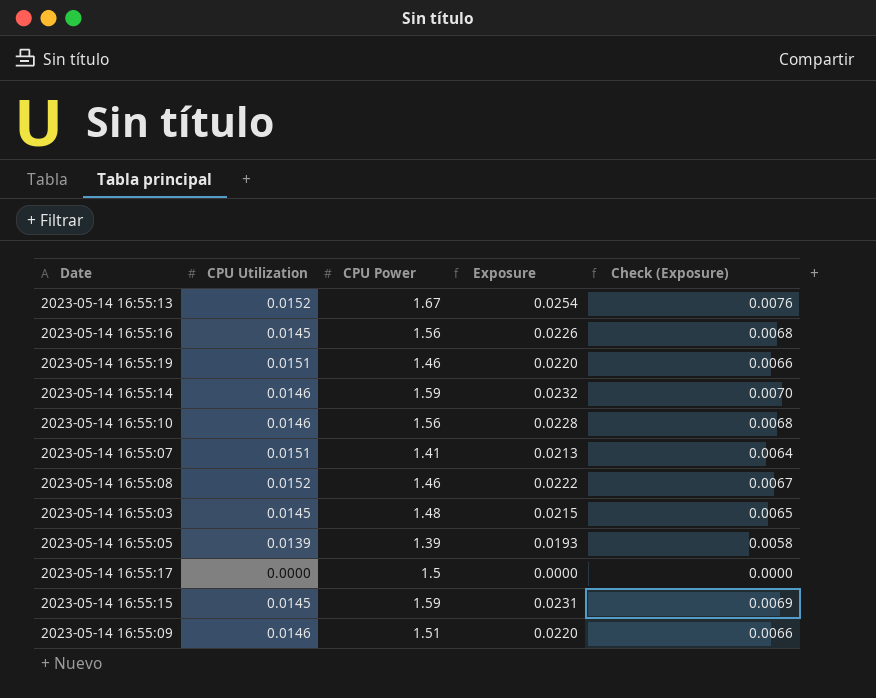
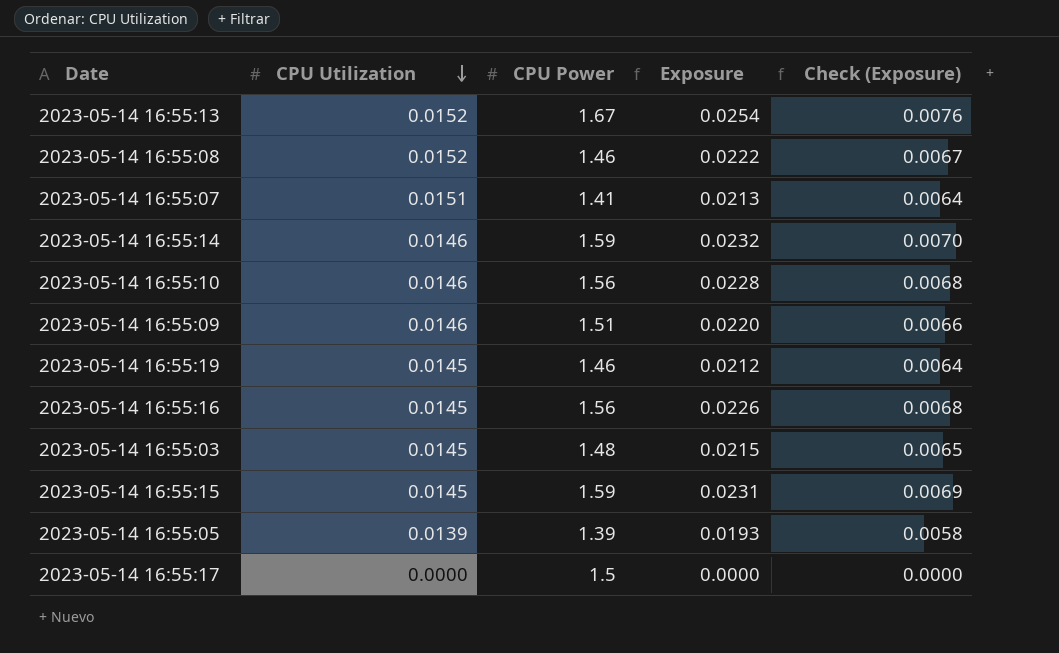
row order: none -> CPU Utilization descending
2023-05-14 16:55:19 | CPU Utilization: 0.0151 -> 0.0145
2023-05-14 16:55:19 | Exposure: 0.0220 -> 0.0212
2023-05-14 16:55:19 | Check (Exposure): 0.0066 -> 0.0064

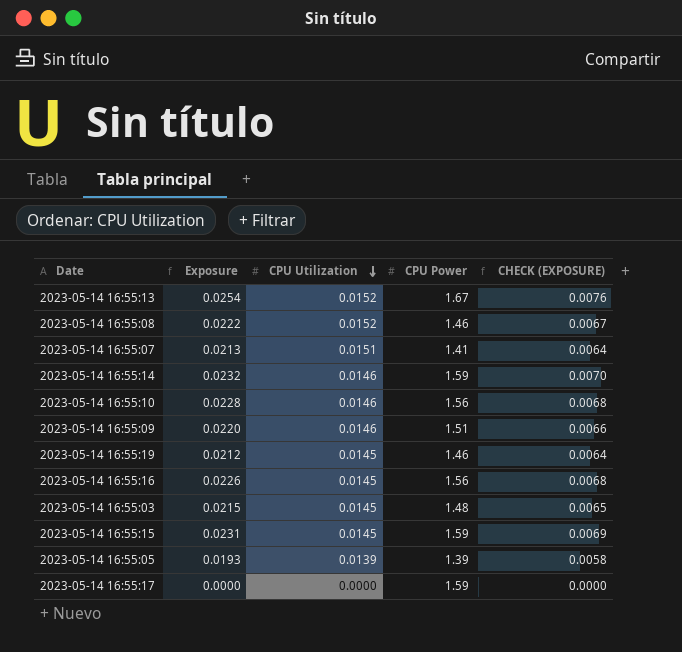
column Exposure | position: 4 -> 2
column name: Check (Exposure) -> CHECK (EXPOSURE)
2023-05-14 16:55:17 | CPU Power: 1.5 -> 1.59

